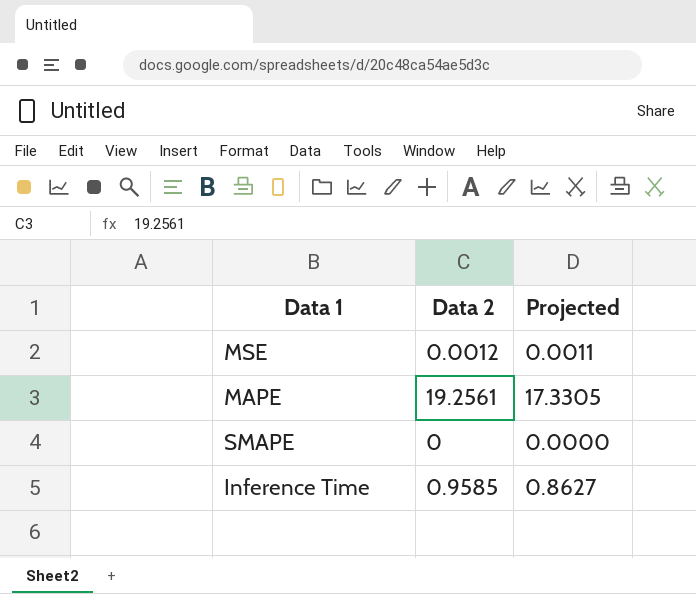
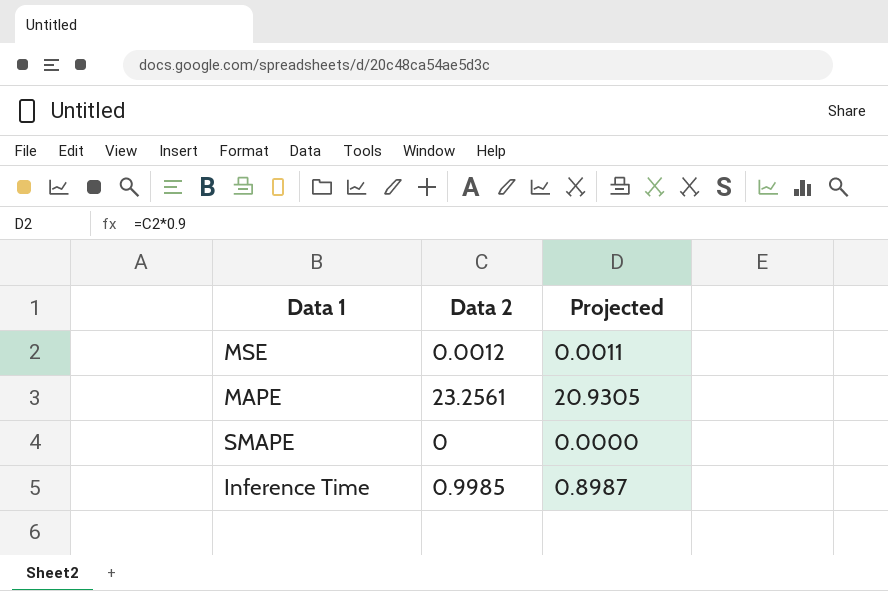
MAPE | Data 2: 19.2561 -> 23.2561
MAPE | Projected: 17.3305 -> 20.9305
Inference Time | Data 2: 0.9585 -> 0.9985
Inference Time | Projected: 0.8627 -> 0.8987

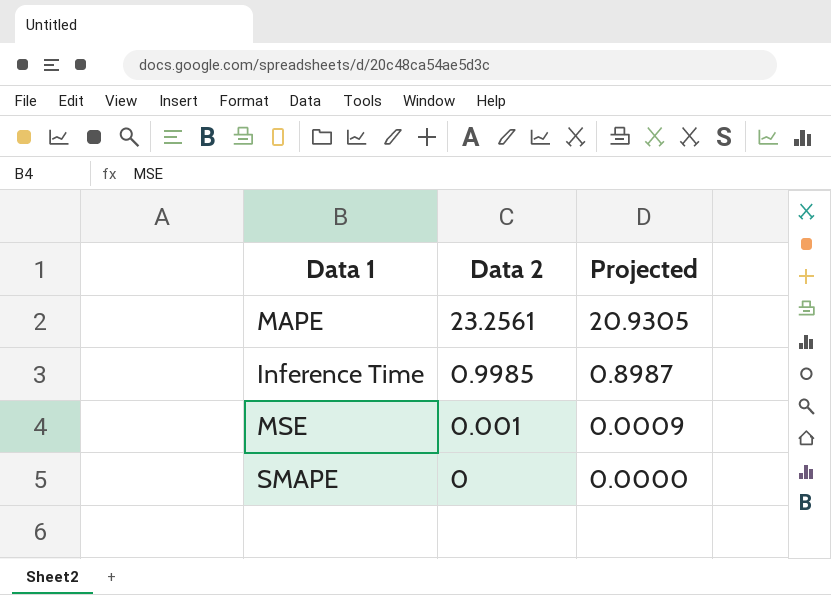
row order: none -> Data 2 descending
MSE | Data 2: 0.0012 -> 0.001
MSE | Projected: 0.0011 -> 0.0009

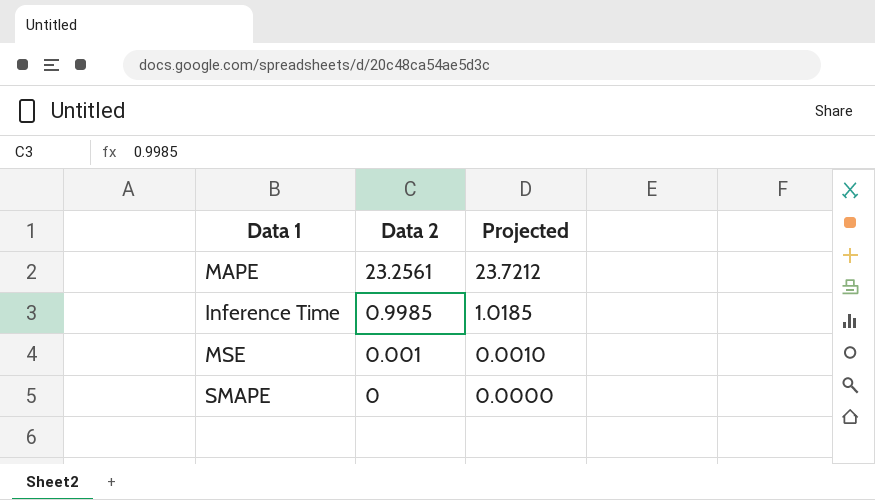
column Projected | formula: [Data 2] * 0.9 -> [Data 2] * 1.02

